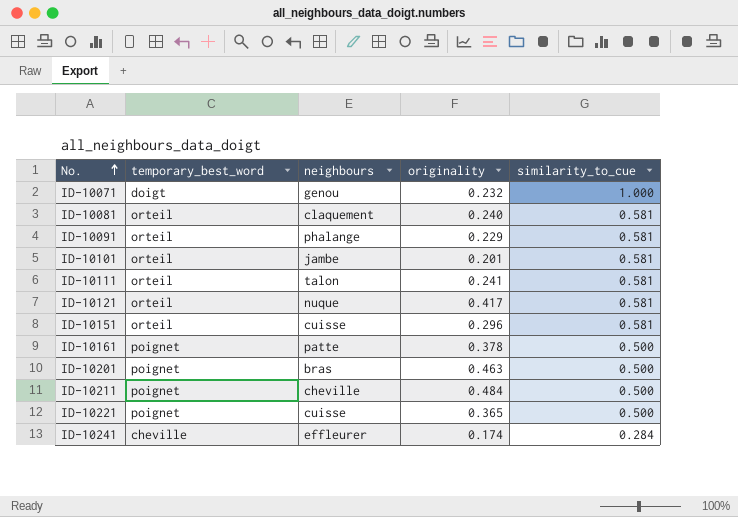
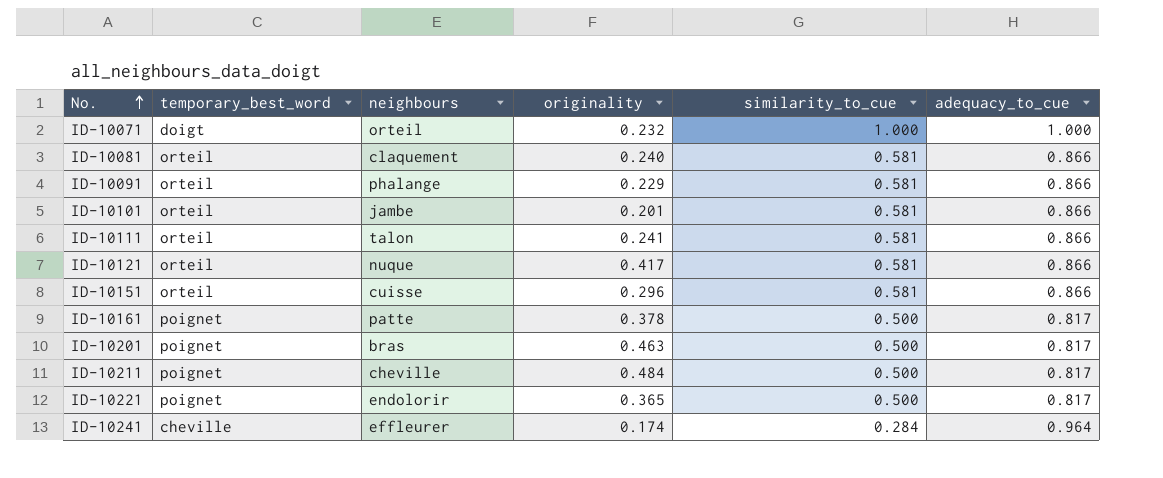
column adequacy_to_cue | position: none -> 6
ID-10071 | neighbours: genou -> orteil
ID-10221 | neighbours: cuisse -> endolorir

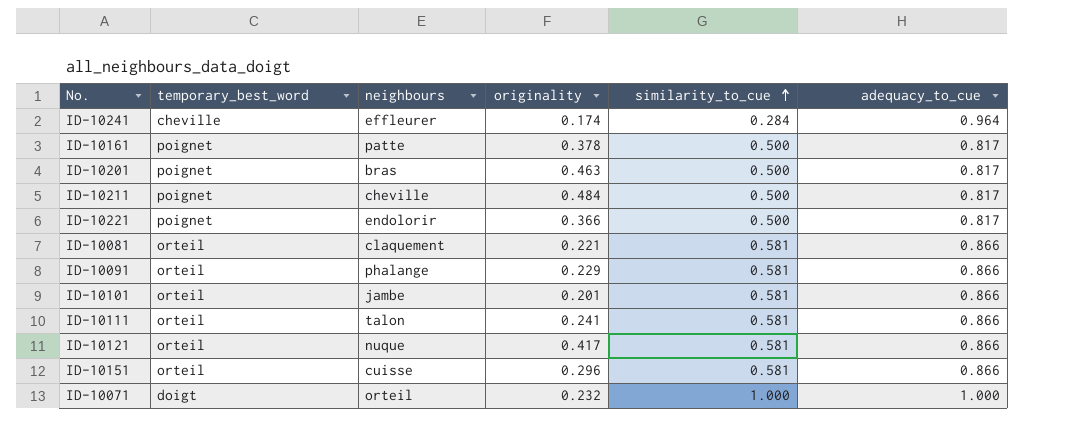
row order: No. ascending -> similarity_to_cue ascending
ID-10221 | originality: 0.365 -> 0.366
ID-10081 | originality: 0.240 -> 0.221

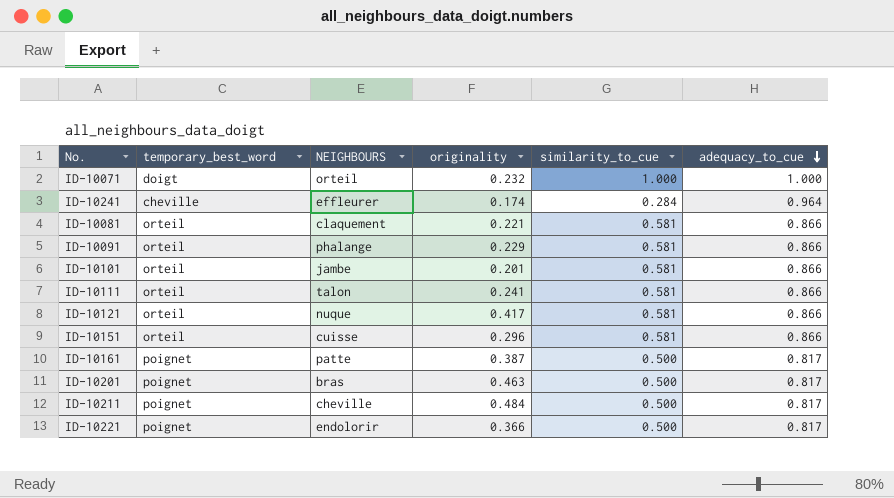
row order: similarity_to_cue ascending -> adequacy_to_cue descending
column name: neighbours -> NEIGHBOURS
ID-10161 | originality: 0.378 -> 0.387

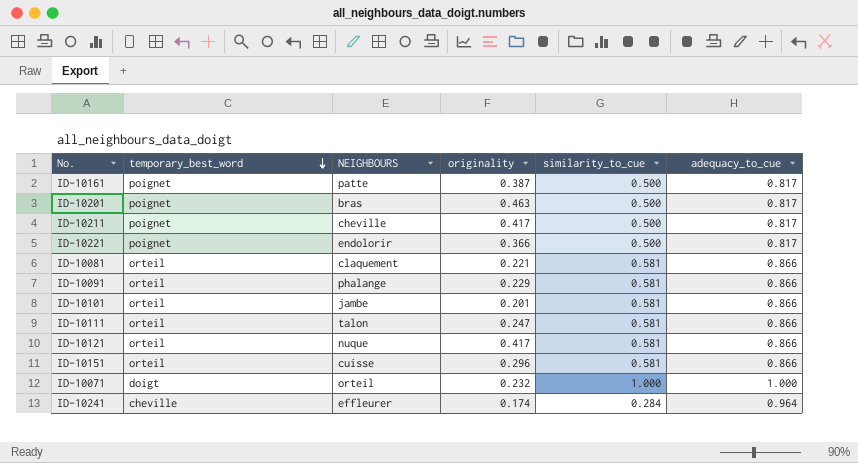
row order: adequacy_to_cue descending -> temporary_best_word descending
ID-10211 | originality: 0.484 -> 0.417
ID-10111 | originality: 0.241 -> 0.247

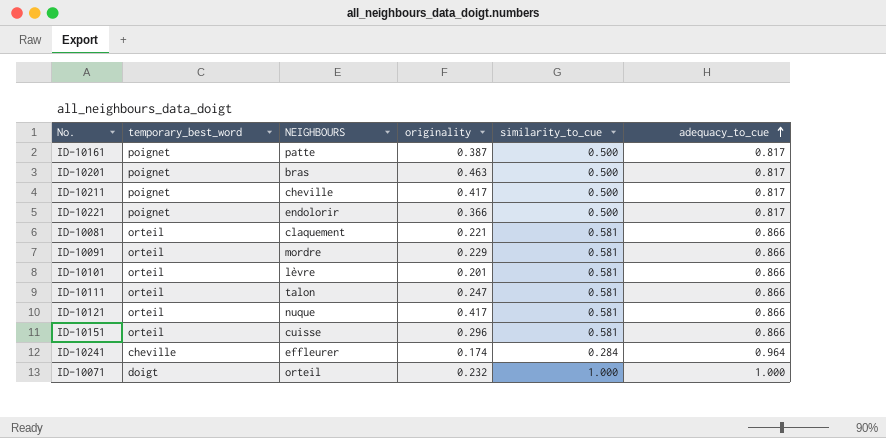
row order: temporary_best_word descending -> adequacy_to_cue ascending
ID-10091 | NEIGHBOURS: phalange -> mordre
ID-10101 | NEIGHBOURS: jambe -> lèvre

